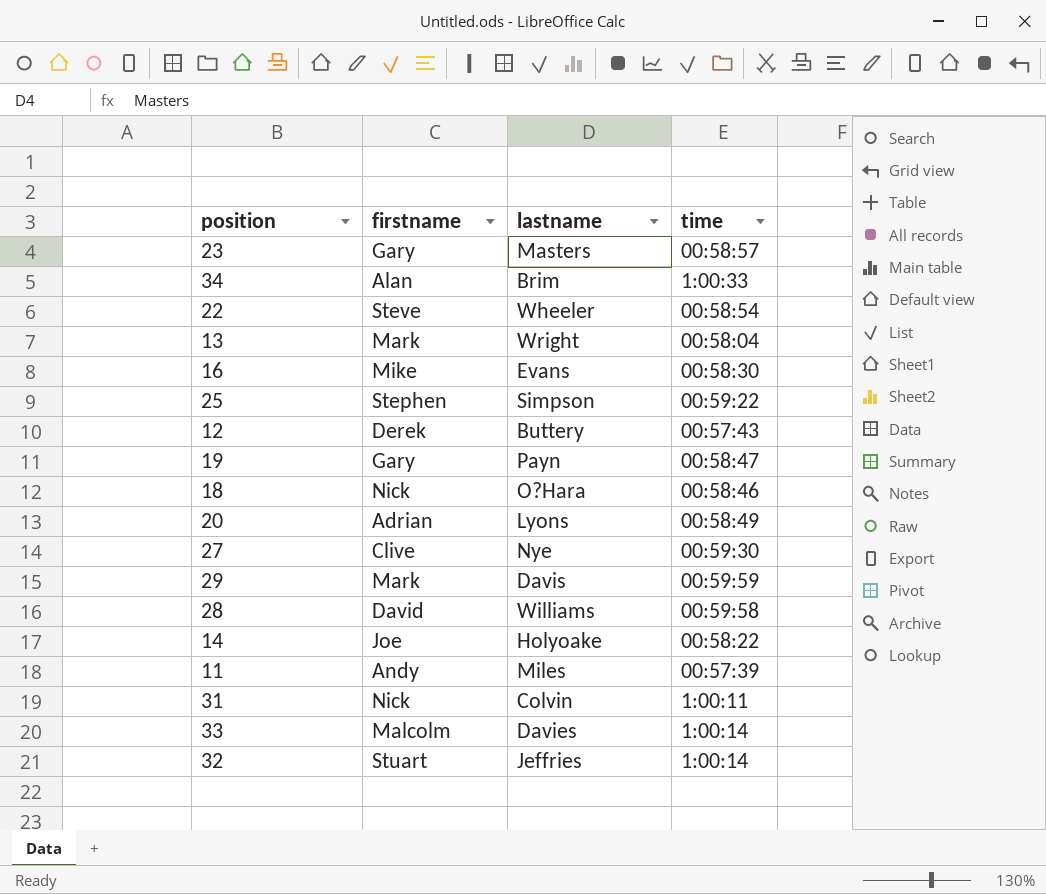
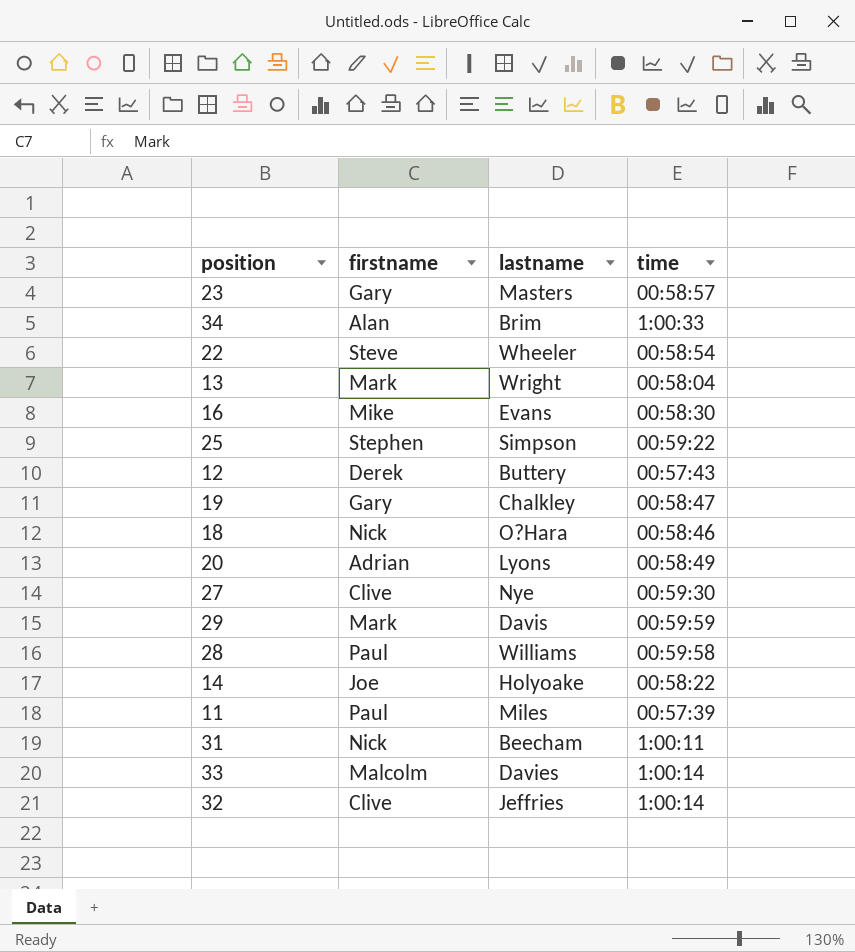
19 | lastname: Payn -> Chalkley
28 | firstname: David -> Paul
11 | firstname: Andy -> Paul
31 | lastname: Colvin -> Beecham
32 | firstname: Stuart -> Clive

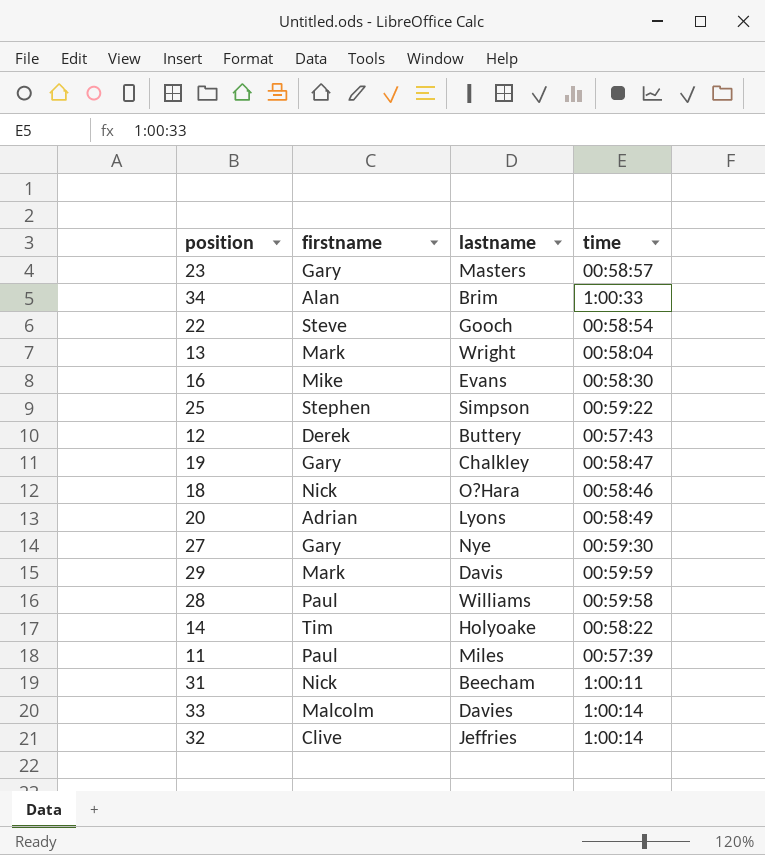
22 | lastname: Wheeler -> Gooch
27 | firstname: Clive -> Gary
14 | firstname: Joe -> Tim

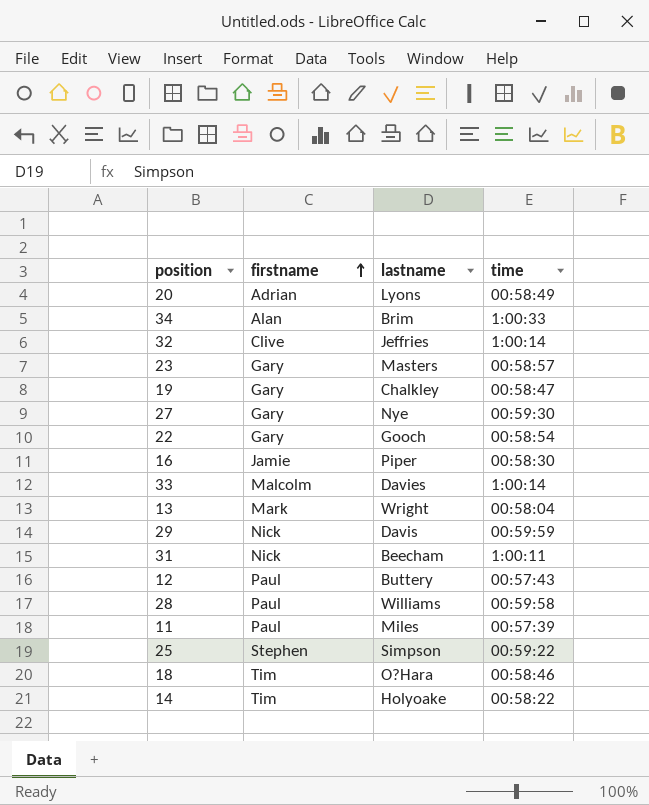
row order: none -> firstname ascending
22 | firstname: Steve -> Gary
16 | firstname: Mike -> Jamie
16 | lastname: Evans -> Piper
29 | firstname: Mark -> Nick
12 | firstname: Derek -> Paul
18 | firstname: Nick -> Tim

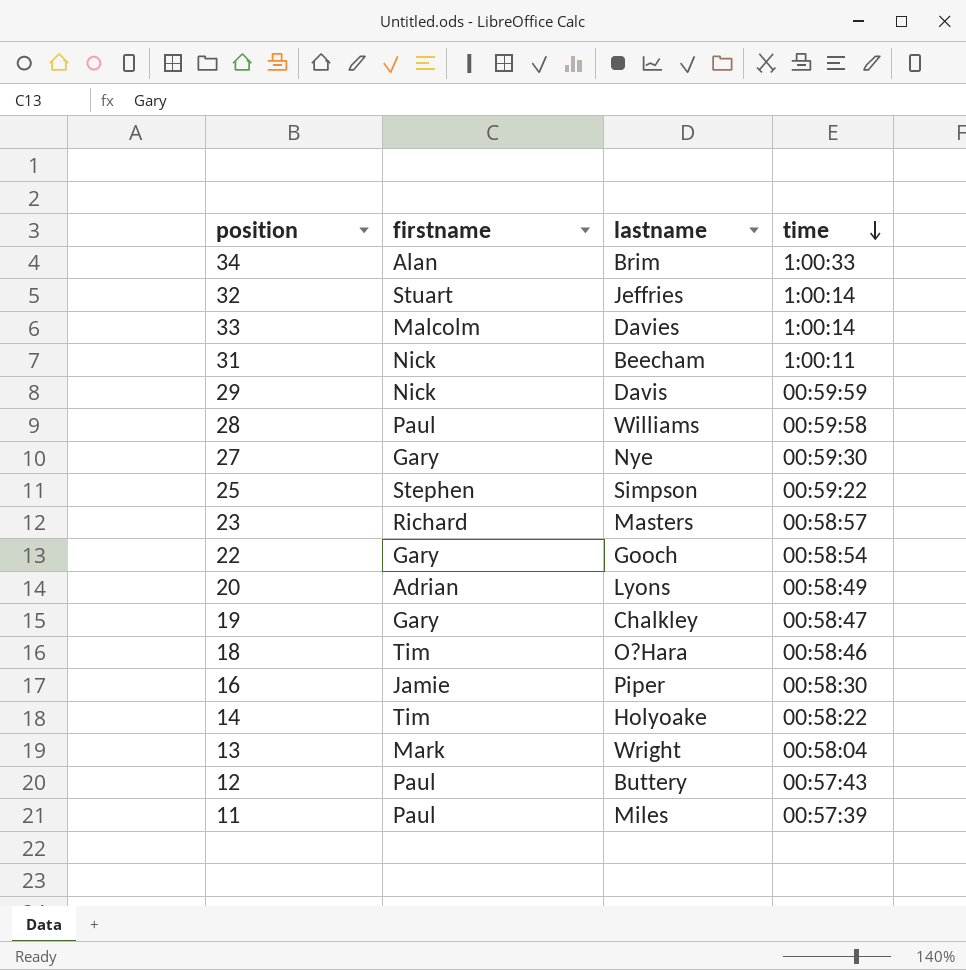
row order: firstname ascending -> time descending
32 | firstname: Clive -> Stuart
23 | firstname: Gary -> Richard

